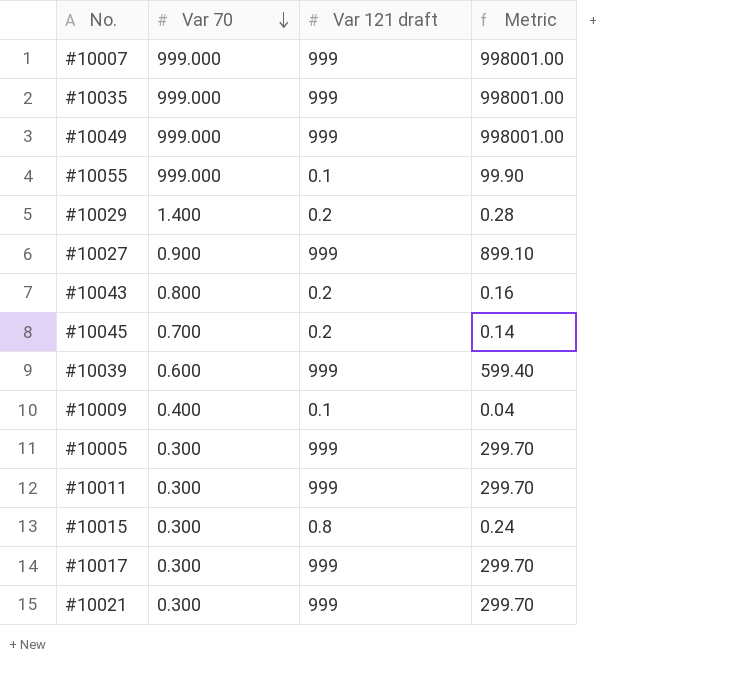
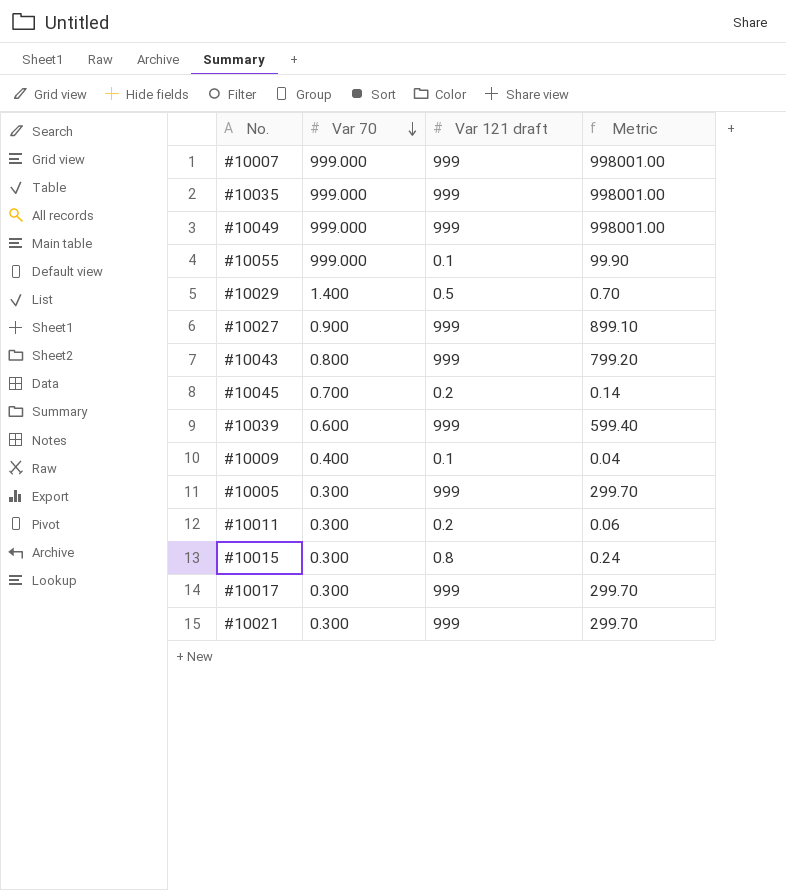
#10029 | Var 121 draft: 0.2 -> 0.5
#10029 | Metric: 0.28 -> 0.70
#10043 | Var 121 draft: 0.2 -> 999
#10043 | Metric: 0.16 -> 799.20
#10011 | Var 121 draft: 999 -> 0.2
#10011 | Metric: 299.70 -> 0.06

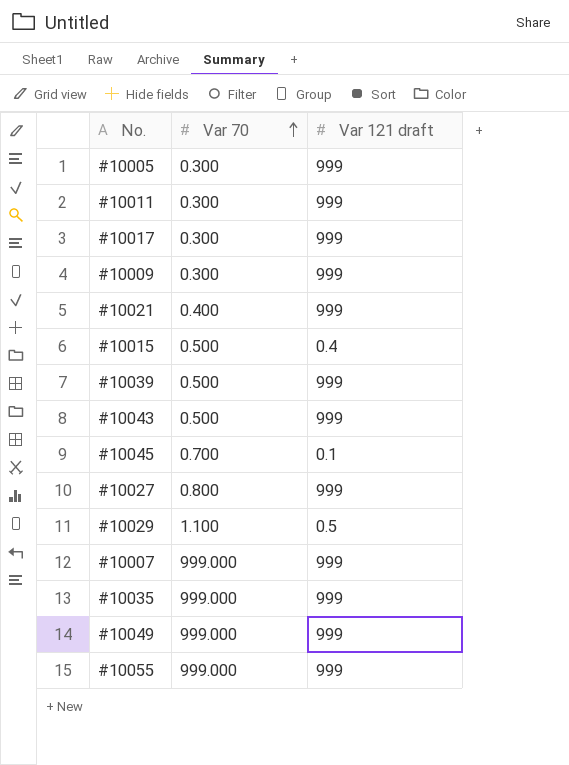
row order: Var 70 descending -> Var 70 ascending
column Metric | formula: [Var 70] * [Var 121 draft] -> none
#10011 | Var 121 draft: 0.2 -> 999
#10009 | Var 70: 0.400 -> 0.300
#10009 | Var 121 draft: 0.1 -> 999
#10021 | Var 70: 0.300 -> 0.400
#10015 | Var 70: 0.300 -> 0.500
#10015 | Var 121 draft: 0.8 -> 0.4
#10039 | Var 70: 0.600 -> 0.500
#10043 | Var 70: 0.800 -> 0.500
#10045 | Var 121 draft: 0.2 -> 0.1
#10027 | Var 70: 0.900 -> 0.800
#10029 | Var 70: 1.400 -> 1.100
#10055 | Var 121 draft: 0.1 -> 999

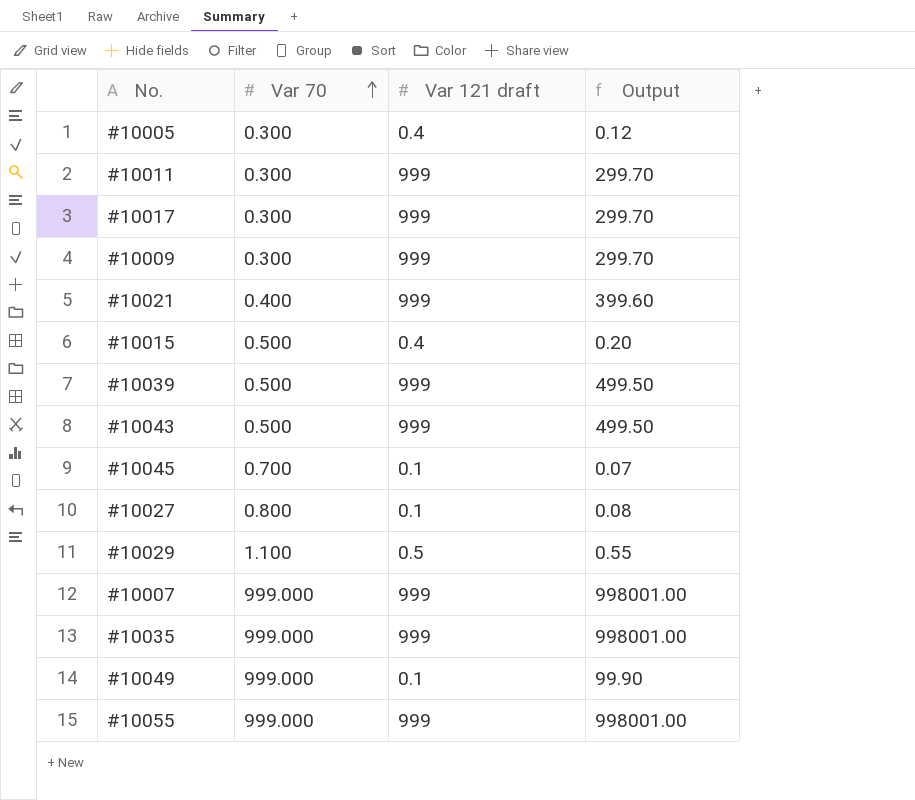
column Output | formula: none -> [Var 70] * [Var 121 draft]
#10005 | Var 121 draft: 999 -> 0.4
#10027 | Var 121 draft: 999 -> 0.1
#10049 | Var 121 draft: 999 -> 0.1

